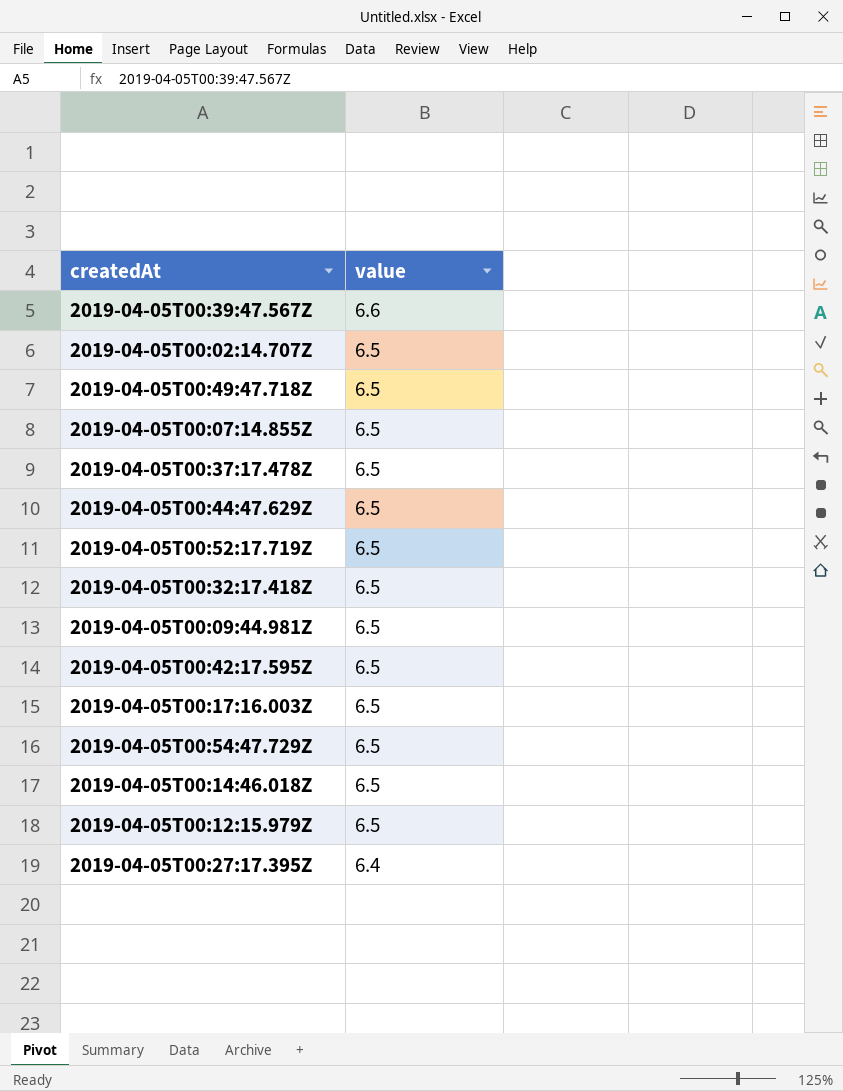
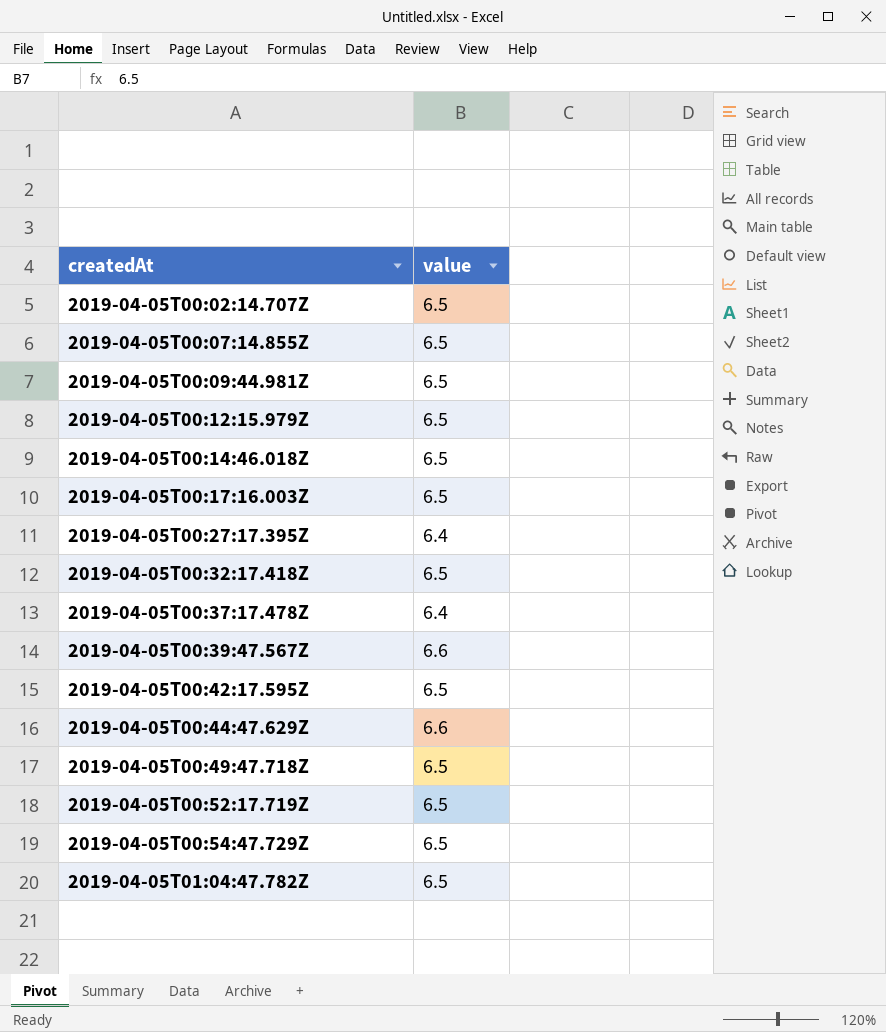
row order: value descending -> createdAt ascending
2019-04-05T00:37:17.478Z | value: 6.5 -> 6.4
2019-04-05T00:44:47.629Z | value: 6.5 -> 6.6
row 2019-04-05T01:04:47.782Z: none -> 6.5

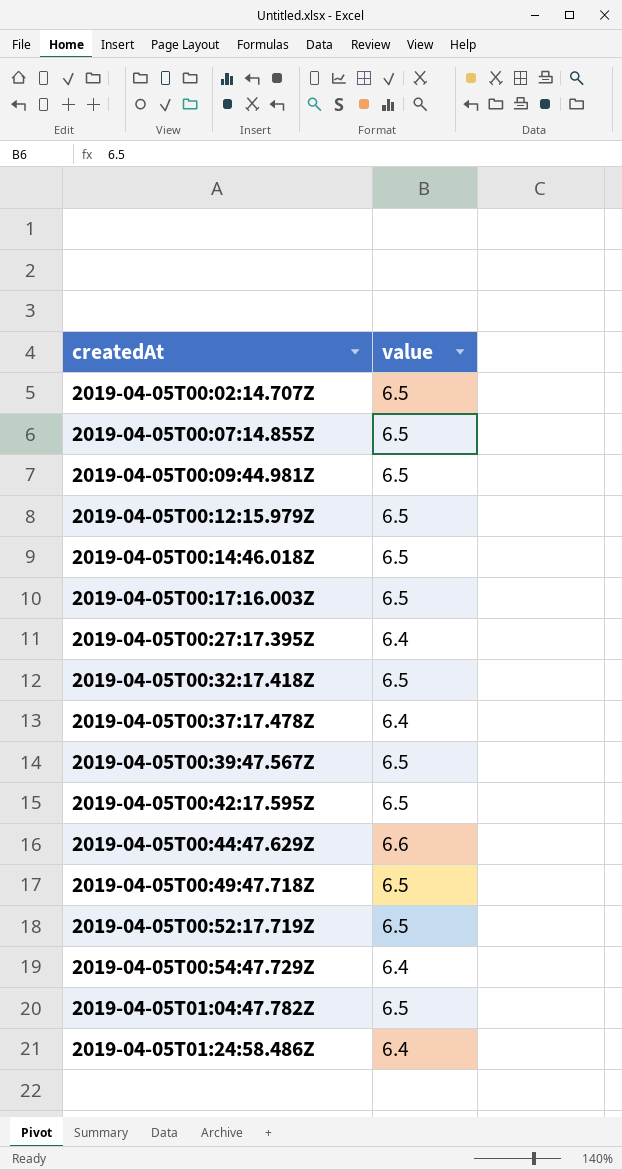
2019-04-05T00:39:47.567Z | value: 6.6 -> 6.5
2019-04-05T00:54:47.729Z | value: 6.5 -> 6.4
row 2019-04-05T01:24:58.486Z: none -> 6.4

